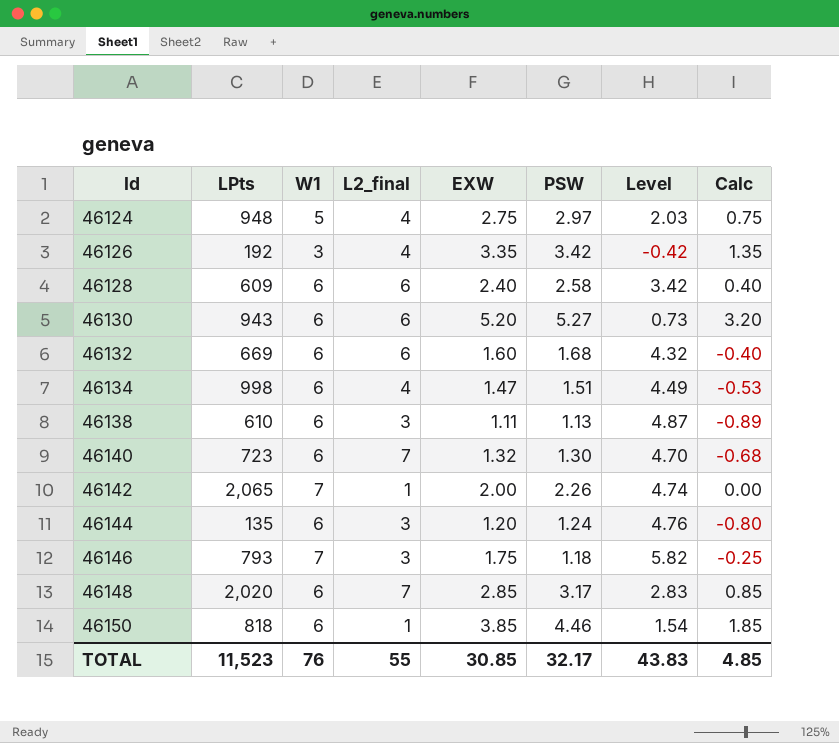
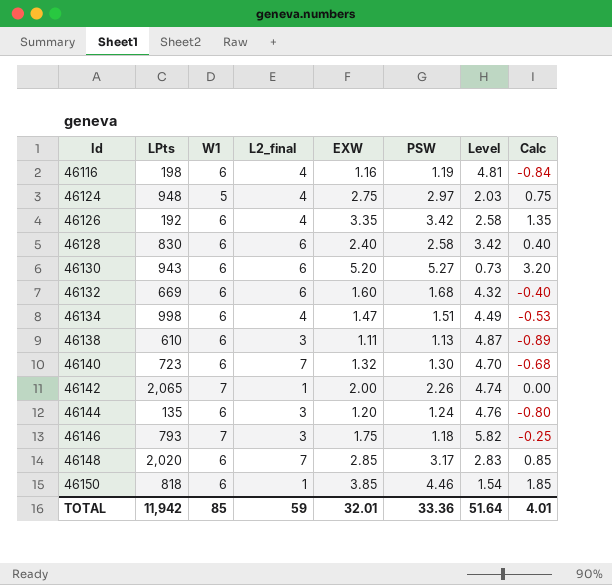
row 46116: none -> 198 | 6 | 4 | 1.16 | 1.19 | 4.81 | -0.84
46126 | W1: 3 -> 6
46126 | Level: -0.42 -> 2.58
46128 | LPts: 609 -> 830
TOTAL | LPts: 11,523 -> 11,942
TOTAL | W1: 76 -> 85
TOTAL | L2_final: 55 -> 59
TOTAL | EXW: 30.85 -> 32.01
TOTAL | PSW: 32.17 -> 33.36
TOTAL | Level: 43.83 -> 51.64
TOTAL | Calc: 4.85 -> 4.01

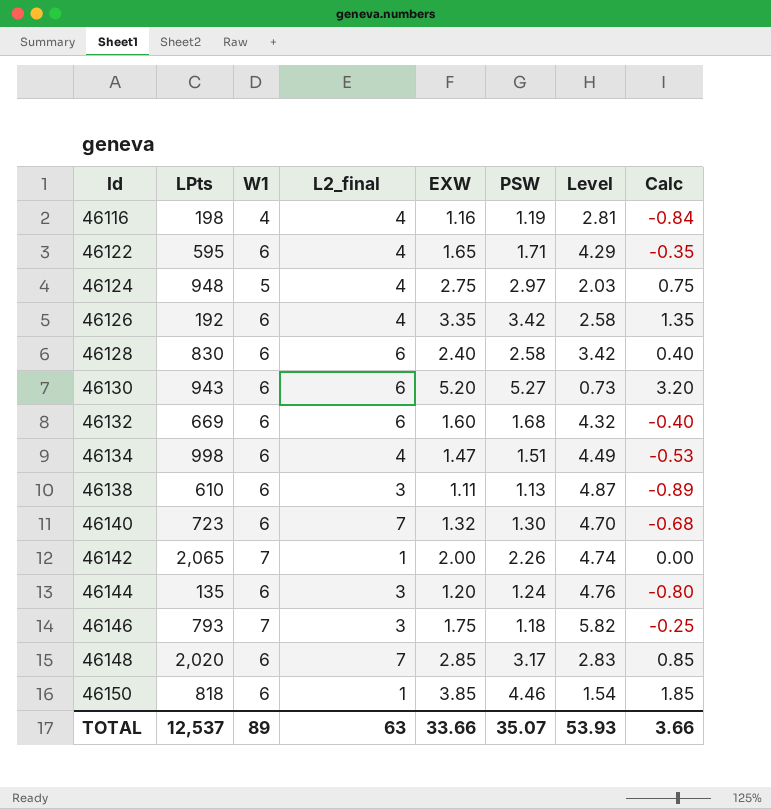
46116 | W1: 6 -> 4
46116 | Level: 4.81 -> 2.81
row 46122: none -> 595 | 6 | 4 | 1.65 | 1.71 | 4.29 | -0.35
TOTAL | LPts: 11,942 -> 12,537
TOTAL | W1: 85 -> 89
TOTAL | L2_final: 59 -> 63
TOTAL | EXW: 32.01 -> 33.66
TOTAL | PSW: 33.36 -> 35.07
TOTAL | Level: 51.64 -> 53.93
TOTAL | Calc: 4.01 -> 3.66

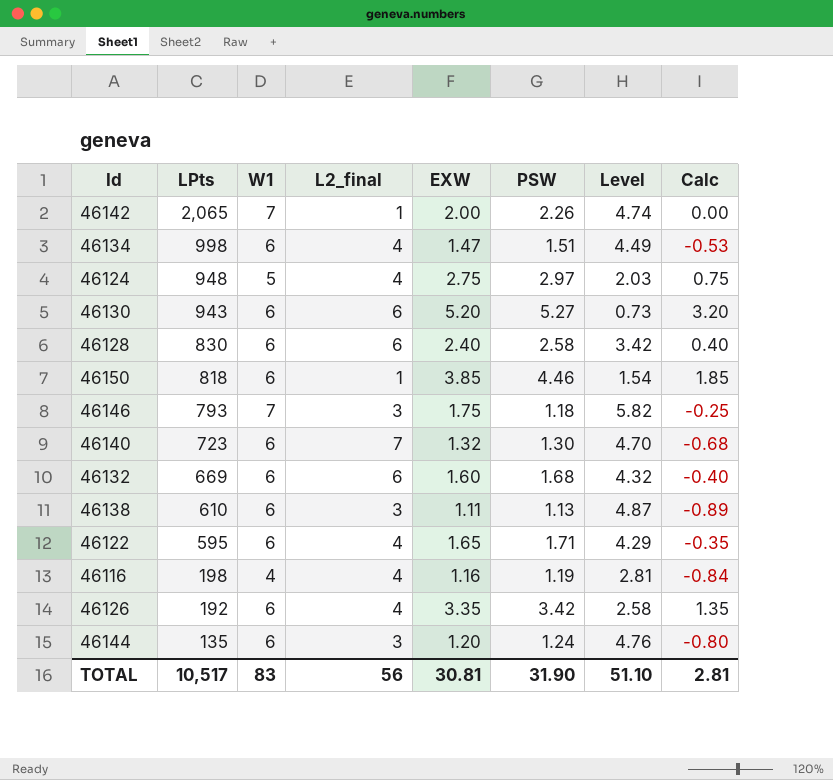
row order: Id ascending -> LPts descending
row 46148: 2,020 | 6 | 7 | 2.85 | 3.17 | 2.83 | 0.85 -> none
TOTAL | LPts: 12,537 -> 10,517
TOTAL | W1: 89 -> 83
TOTAL | L2_final: 63 -> 56
TOTAL | EXW: 33.66 -> 30.81
TOTAL | PSW: 35.07 -> 31.90
TOTAL | Level: 53.93 -> 51.10
TOTAL | Calc: 3.66 -> 2.81

